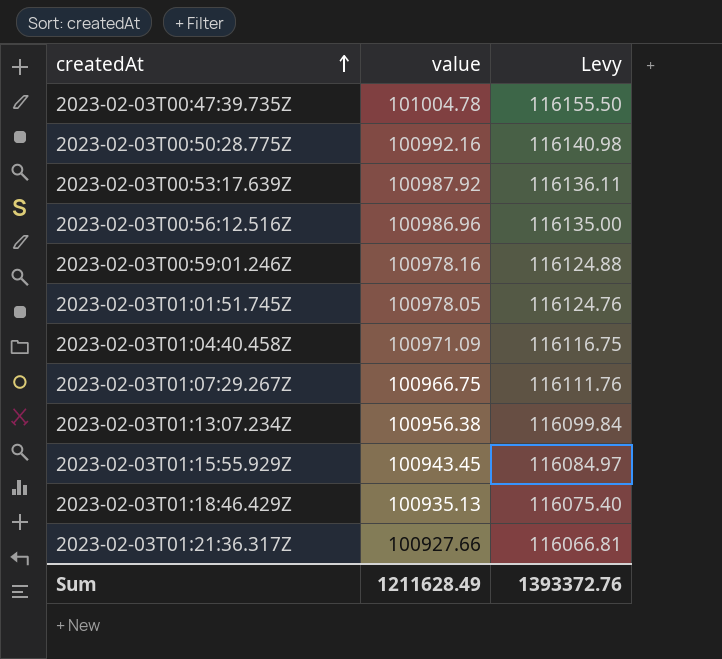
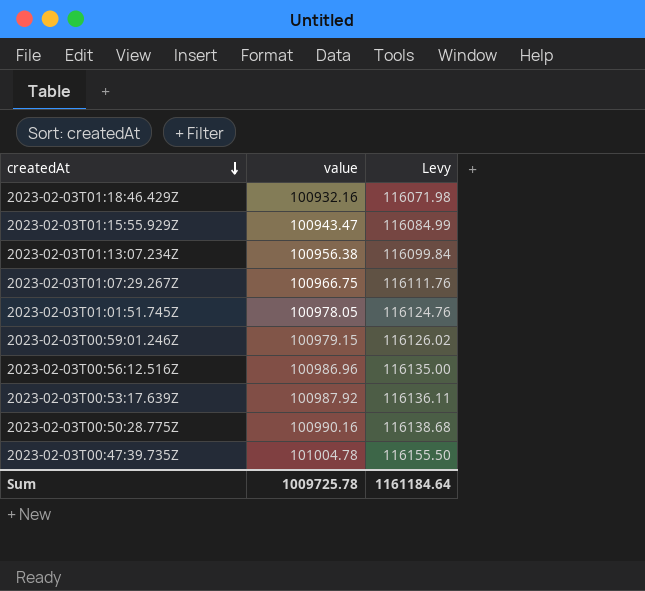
row order: createdAt ascending -> createdAt descending
row 2023-02-03T01:04:40.458Z: 100971.09 | 116116.75 -> none
row 2023-02-03T01:21:36.317Z: 100927.66 | 116066.81 -> none
2023-02-03T01:18:46.429Z | value: 100935.13 -> 100932.16
2023-02-03T01:18:46.429Z | Levy: 116075.40 -> 116071.98
2023-02-03T01:15:55.929Z | value: 100943.45 -> 100943.47
2023-02-03T01:15:55.929Z | Levy: 116084.97 -> 116084.99
2023-02-03T00:59:01.246Z | value: 100978.16 -> 100979.15
2023-02-03T00:59:01.246Z | Levy: 116124.88 -> 116126.02
2023-02-03T00:50:28.775Z | value: 100992.16 -> 100990.16
2023-02-03T00:50:28.775Z | Levy: 116140.98 -> 116138.68
Sum | value: 1211628.49 -> 1009725.78
Sum | Levy: 1393372.76 -> 1161184.64

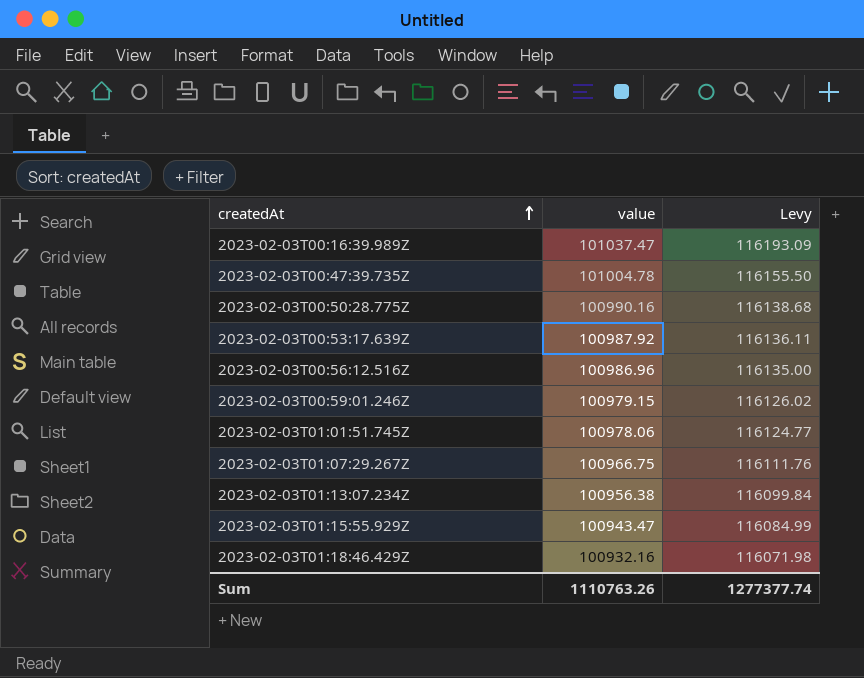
row order: createdAt descending -> createdAt ascending
row 2023-02-03T00:16:39.989Z: none -> 101037.47 | 116193.09
2023-02-03T01:01:51.745Z | value: 100978.05 -> 100978.06
2023-02-03T01:01:51.745Z | Levy: 116124.76 -> 116124.77
Sum | value: 1009725.78 -> 1110763.26
Sum | Levy: 1161184.64 -> 1277377.74

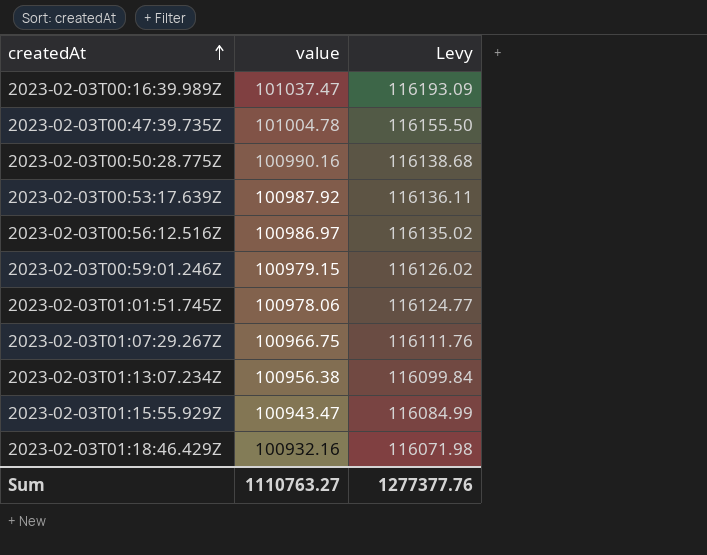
2023-02-03T00:56:12.516Z | value: 100986.96 -> 100986.97
2023-02-03T00:56:12.516Z | Levy: 116135.00 -> 116135.02
Sum | value: 1110763.26 -> 1110763.27
Sum | Levy: 1277377.74 -> 1277377.76

